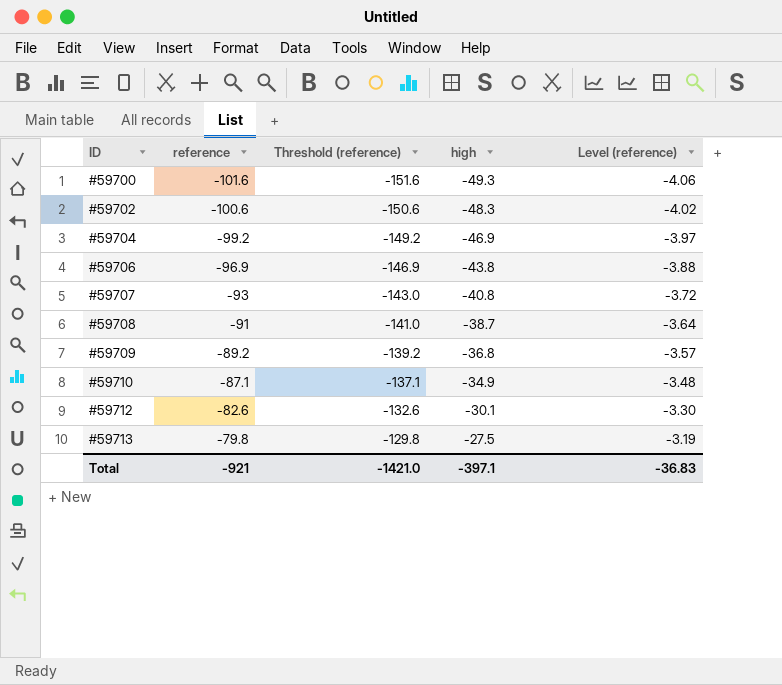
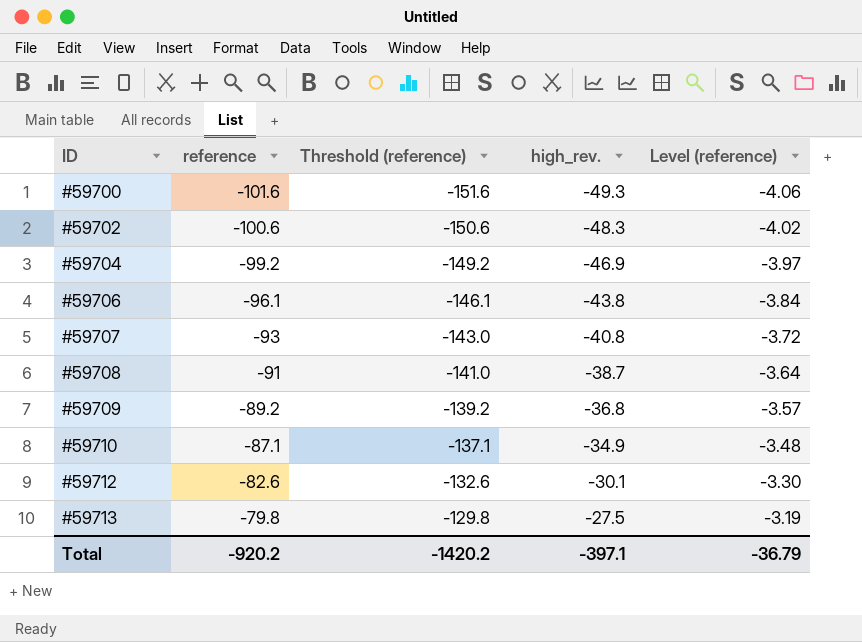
column name: high -> high_rev.
#59706 | reference: -96.9 -> -96.1
#59706 | Threshold (reference): -146.9 -> -146.1
#59706 | Level (reference): -3.88 -> -3.84
Total | reference: -921 -> -920.2
Total | Threshold (reference): -1421.0 -> -1420.2
Total | Level (reference): -36.83 -> -36.79

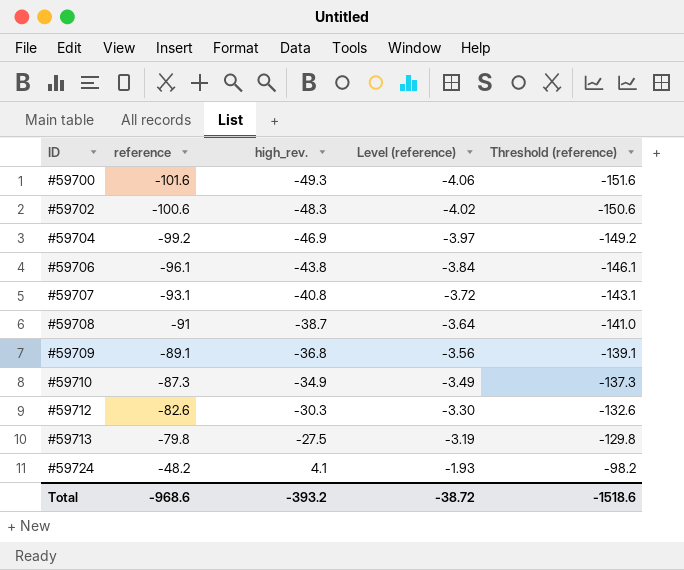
column Threshold (reference) | position: 3 -> 5
#59707 | reference: -93 -> -93.1
#59707 | Threshold (reference): -143.0 -> -143.1
#59709 | reference: -89.2 -> -89.1
#59709 | Level (reference): -3.57 -> -3.56
#59709 | Threshold (reference): -139.2 -> -139.1
#59710 | reference: -87.1 -> -87.3
#59710 | Level (reference): -3.48 -> -3.49
#59710 | Threshold (reference): -137.1 -> -137.3
#59712 | high_rev.: -30.1 -> -30.3
row #59724: none -> -48.2 | 4.1 | -1.93 | -98.2
Total | reference: -920.2 -> -968.6
Total | high_rev.: -397.1 -> -393.2
Total | Level (reference): -36.79 -> -38.72
Total | Threshold (reference): -1420.2 -> -1518.6

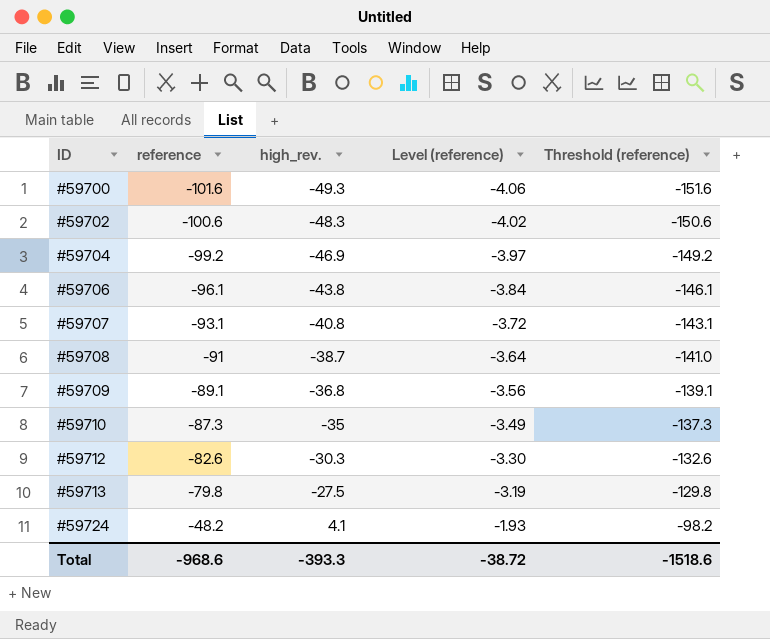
#59710 | high_rev.: -34.9 -> -35
Total | high_rev.: -393.2 -> -393.3

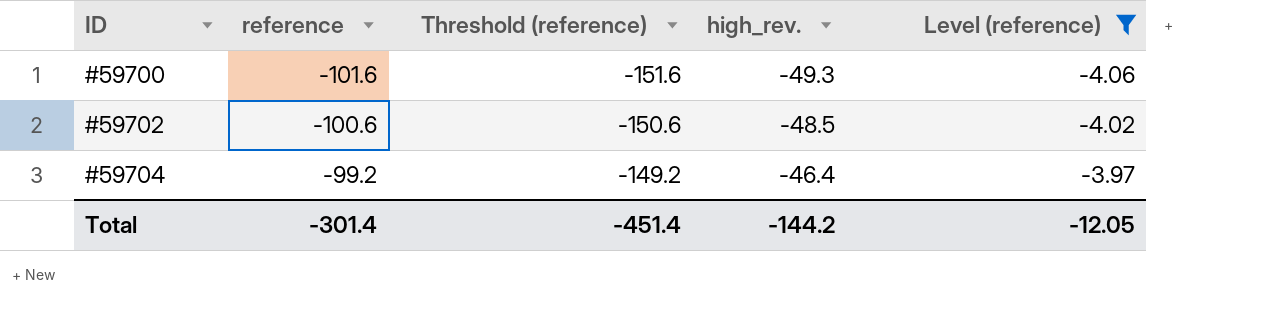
filter: none -> Level (reference) <= -3.97
column Threshold (reference) | position: 5 -> 3
#59702 | high_rev.: -48.3 -> -48.5
#59704 | high_rev.: -46.9 -> -46.4
Total | reference: -968.6 -> -301.4
Total | Threshold (reference): -1518.6 -> -451.4
Total | high_rev.: -393.3 -> -144.2
Total | Level (reference): -38.72 -> -12.05

